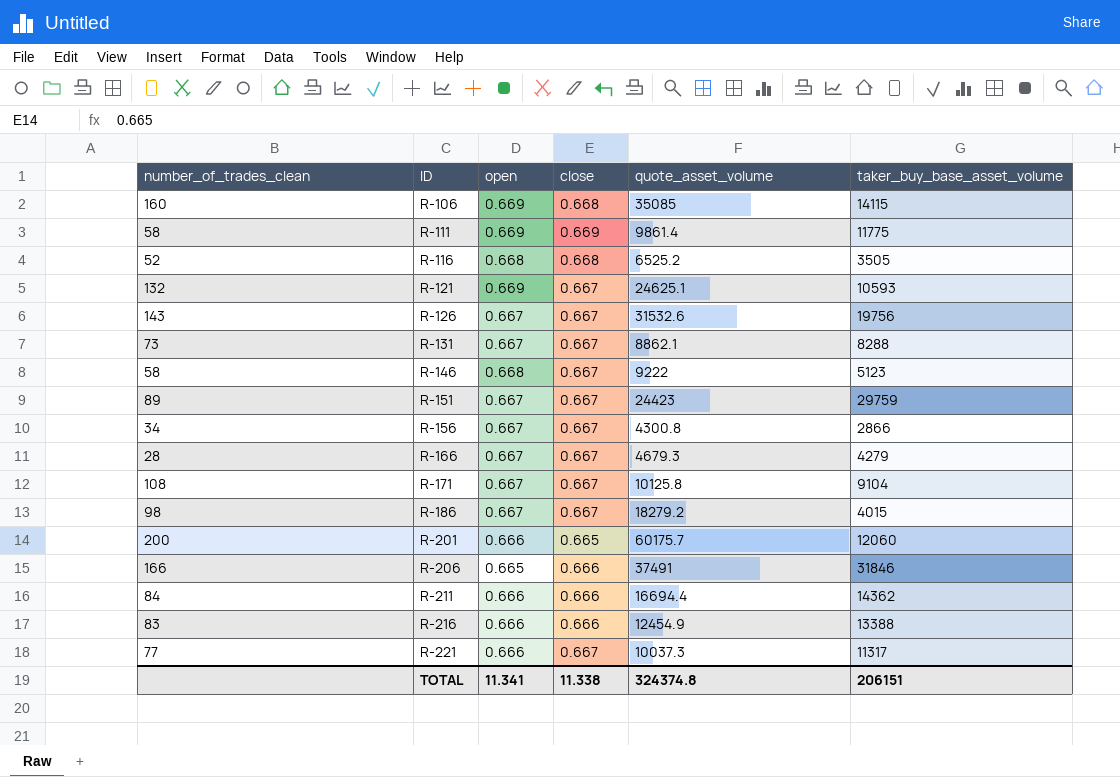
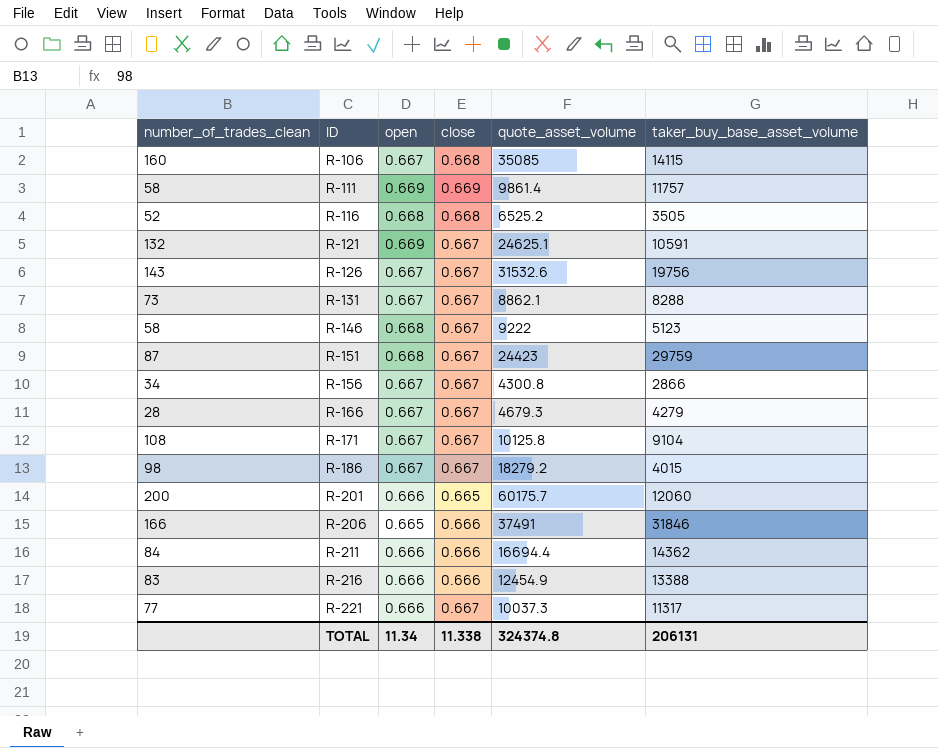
R-106 | open: 0.669 -> 0.667
R-111 | taker_buy_base_asset_volume: 11775 -> 11757
R-121 | taker_buy_base_asset_volume: 10593 -> 10591
R-151 | number_of_trades_clean: 89 -> 87
R-151 | open: 0.667 -> 0.668
TOTAL | open: 11.341 -> 11.34
TOTAL | taker_buy_base_asset_volume: 206151 -> 206131

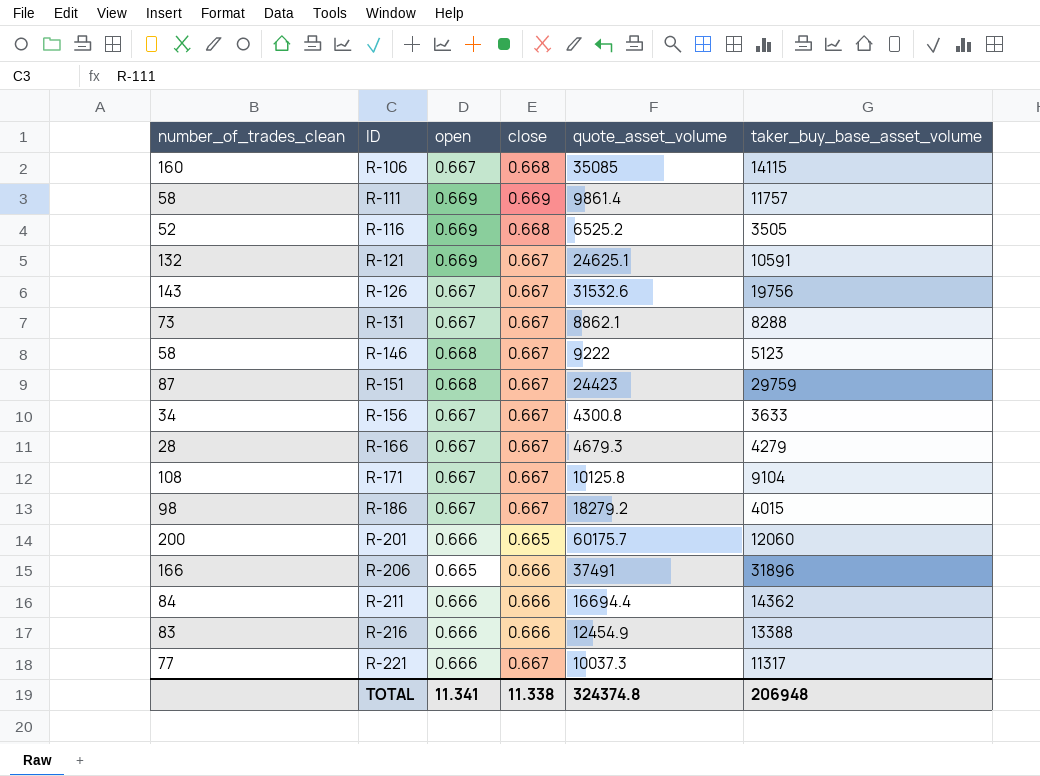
R-116 | open: 0.668 -> 0.669
R-156 | taker_buy_base_asset_volume: 2866 -> 3633
R-206 | taker_buy_base_asset_volume: 31846 -> 31896
TOTAL | open: 11.34 -> 11.341
TOTAL | taker_buy_base_asset_volume: 206131 -> 206948

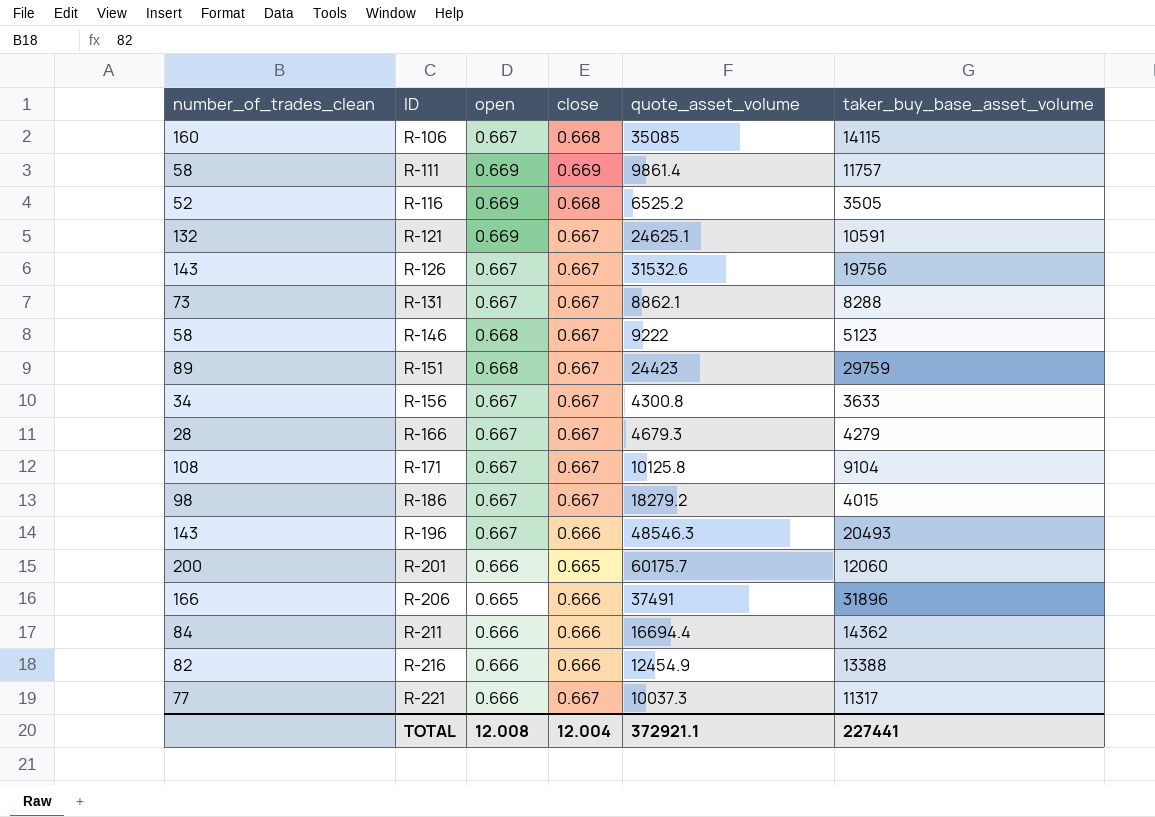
R-151 | number_of_trades_clean: 87 -> 89
row R-196: none -> 143 | 0.667 | 0.666 | 48546.3 | 20493
R-216 | number_of_trades_clean: 83 -> 82
TOTAL | open: 11.341 -> 12.008
TOTAL | close: 11.338 -> 12.004
TOTAL | quote_asset_volume: 324374.8 -> 372921.1
TOTAL | taker_buy_base_asset_volume: 206948 -> 227441

